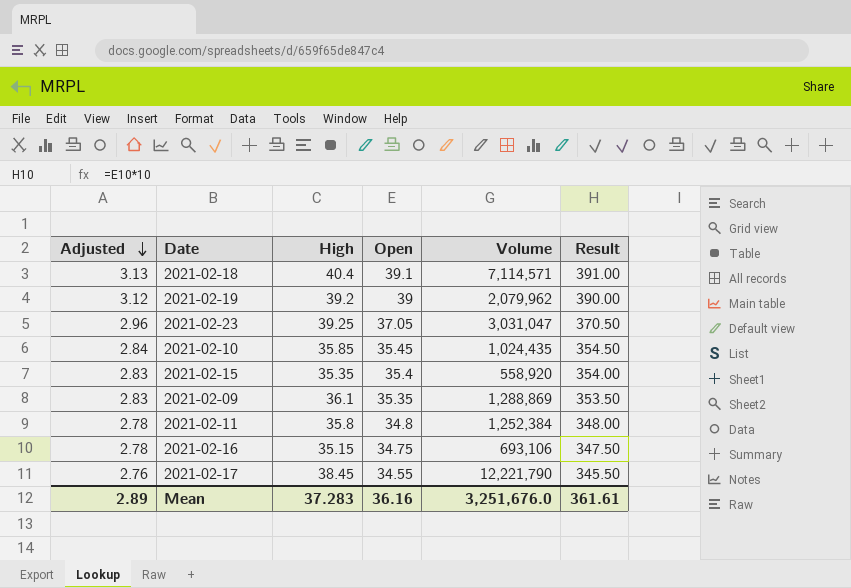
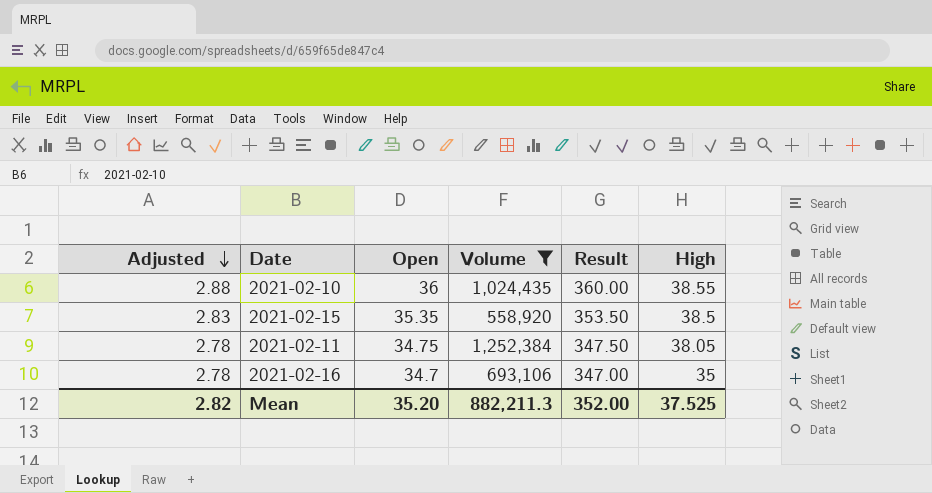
filter: none -> Volume <= 1,252,384
column High | position: 3 -> 6
2021-02-10 | Adjusted: 2.84 -> 2.88
2021-02-10 | Open: 35.45 -> 36
2021-02-10 | Result: 354.50 -> 360.00
2021-02-10 | High: 35.85 -> 38.55
2021-02-15 | Open: 35.4 -> 35.35
2021-02-15 | Result: 354.00 -> 353.50
2021-02-15 | High: 35.35 -> 38.5
2021-02-11 | Open: 34.8 -> 34.75
2021-02-11 | Result: 348.00 -> 347.50
2021-02-11 | High: 35.8 -> 38.05
2021-02-16 | Open: 34.75 -> 34.7
2021-02-16 | Result: 347.50 -> 347.00
2021-02-16 | High: 35.15 -> 35
Mean | Adjusted: 2.89 -> 2.82
Mean | Open: 36.16 -> 35.20
Mean | Volume: 3,251,676.0 -> 882,211.3
Mean | Result: 361.61 -> 352.00
Mean | High: 37.283 -> 37.525

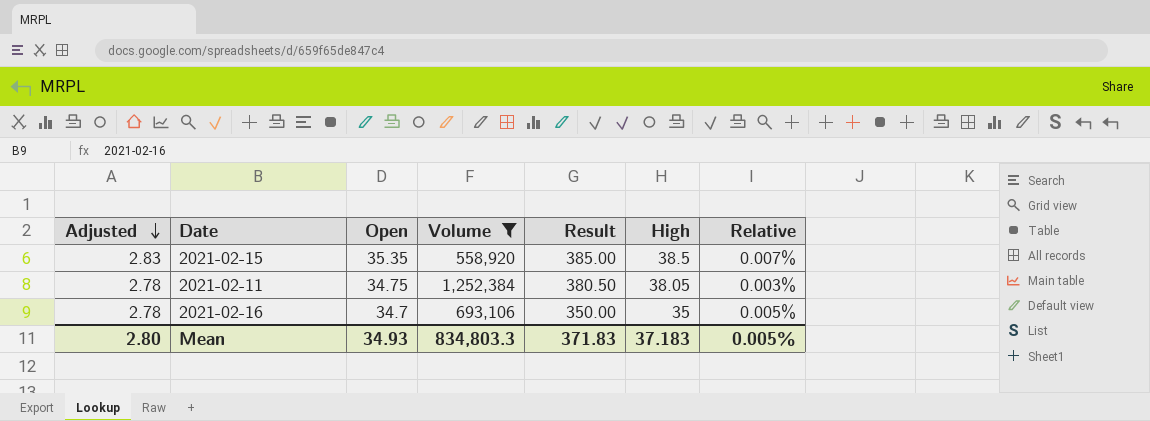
column Result | formula: [Open] * 10 -> [High] * 10
column Relative | formula: none -> [High] / [Volume]
row 2021-02-10: 2.88 | 36 | 1,024,435 | 360.00 | 38.55 -> none
Mean | Adjusted: 2.82 -> 2.80
Mean | Open: 35.20 -> 34.93
Mean | Volume: 882,211.3 -> 834,803.3
Mean | Result: 352.00 -> 371.83
Mean | High: 37.525 -> 37.183

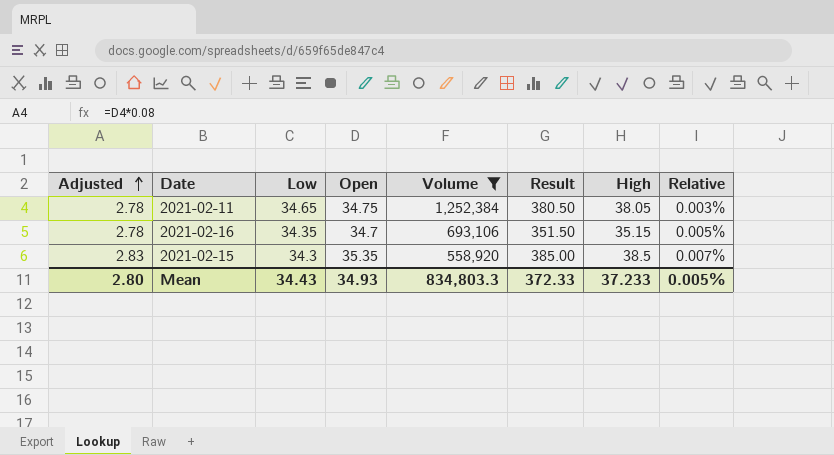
row order: Adjusted descending -> Adjusted ascending
column Low | position: none -> 3
2021-02-16 | Result: 350.00 -> 351.50
2021-02-16 | High: 35 -> 35.15
Mean | Result: 371.83 -> 372.33
Mean | High: 37.183 -> 37.233

